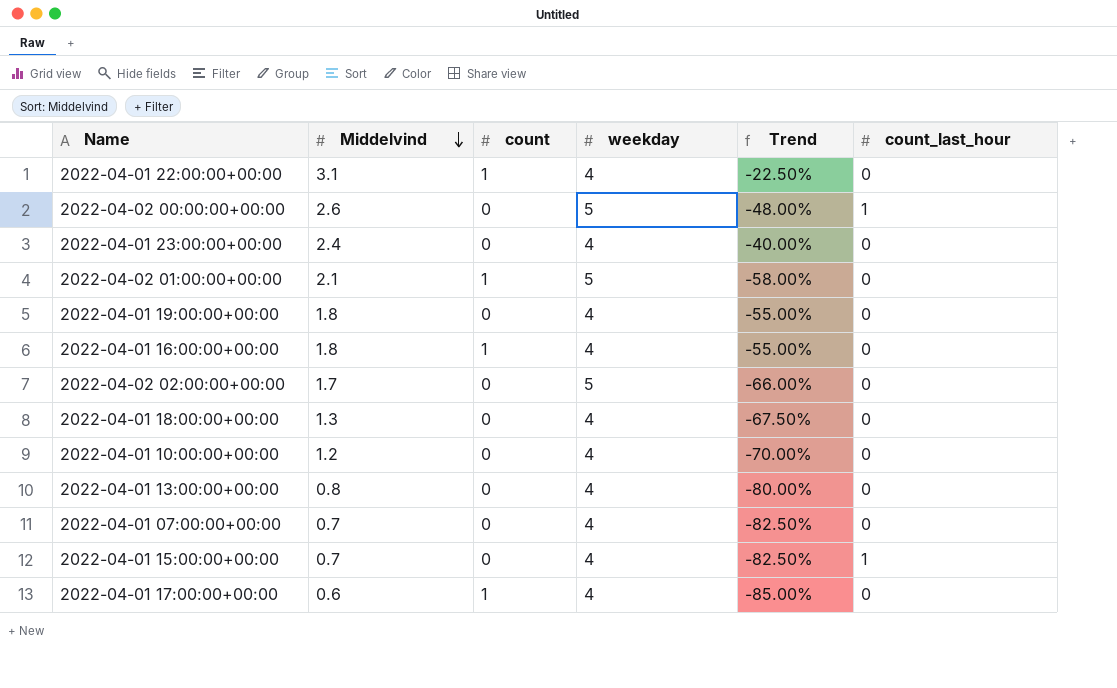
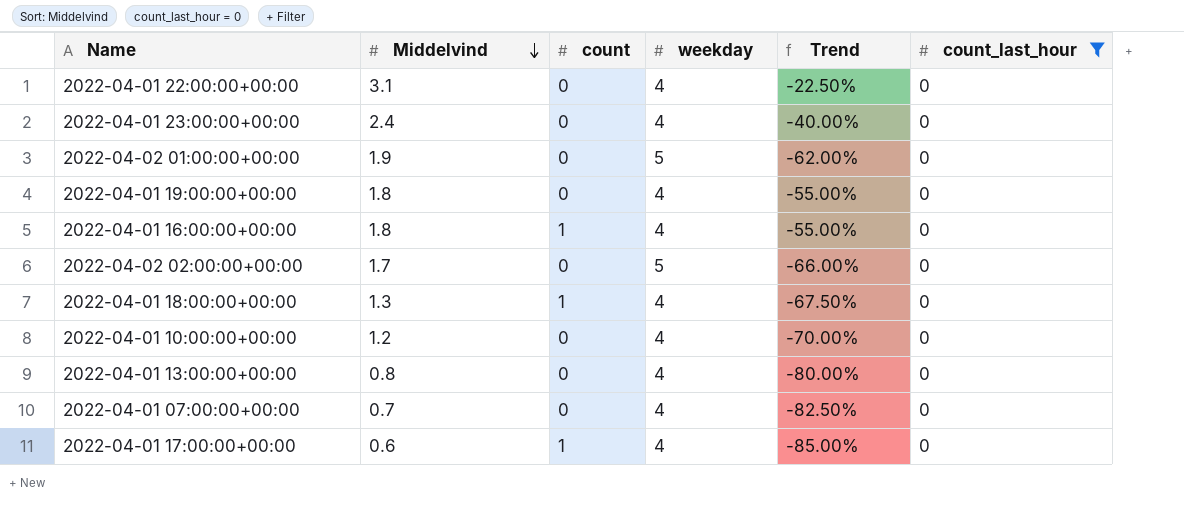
filter: none -> count_last_hour = 0
2022-04-01 22:00:00+00:00 | count: 1 -> 0
2022-04-02 01:00:00+00:00 | Middelvind: 2.1 -> 1.9
2022-04-02 01:00:00+00:00 | count: 1 -> 0
2022-04-02 01:00:00+00:00 | Trend: -58.00% -> -62.00%
2022-04-01 18:00:00+00:00 | count: 0 -> 1

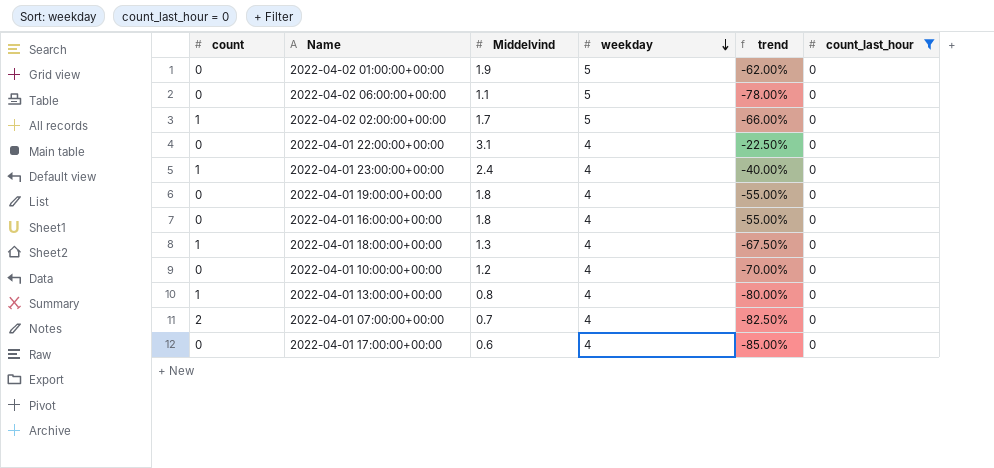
row order: Middelvind descending -> weekday descending
column count | position: 3 -> 1
column name: Trend -> trend
row 2022-04-02 06:00:00+00:00: none -> 0 | 1.1 | 5 | -78.00% | 0
2022-04-02 02:00:00+00:00 | count: 0 -> 1
2022-04-01 23:00:00+00:00 | count: 0 -> 1
2022-04-01 16:00:00+00:00 | count: 1 -> 0
2022-04-01 13:00:00+00:00 | count: 0 -> 1
2022-04-01 07:00:00+00:00 | count: 0 -> 2
2022-04-01 17:00:00+00:00 | count: 1 -> 0

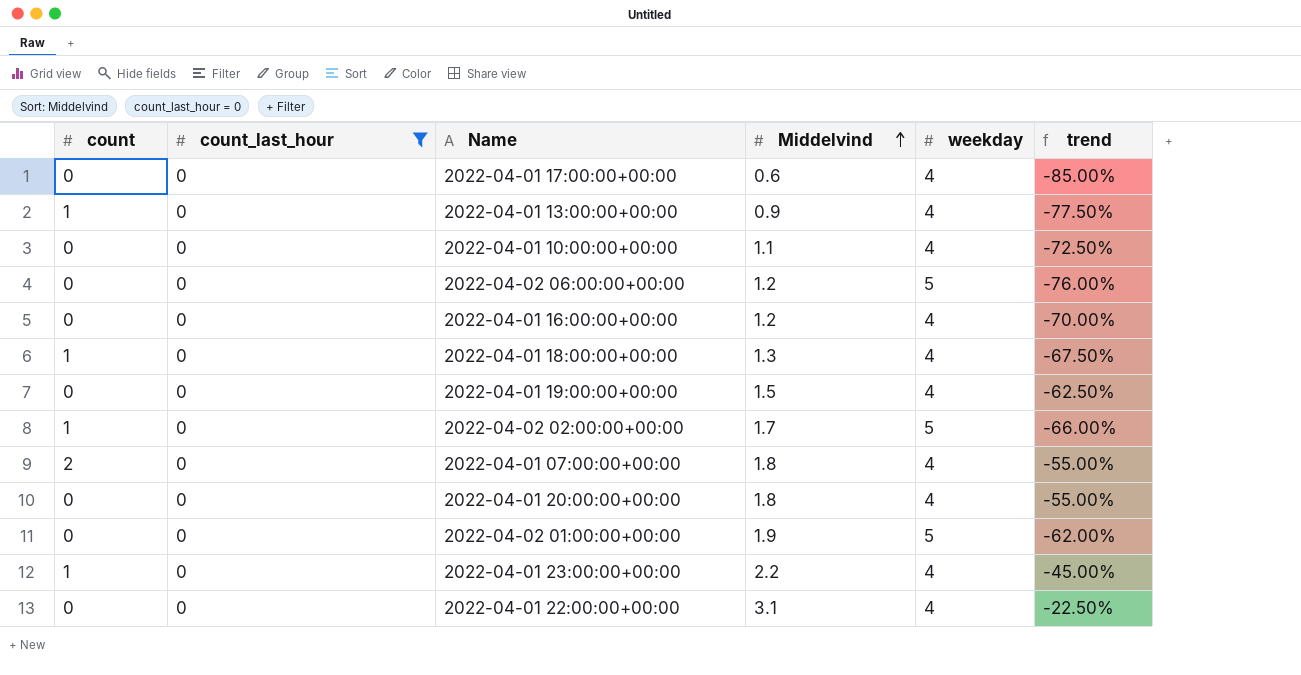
row order: weekday descending -> Middelvind ascending
column count_last_hour | position: 6 -> 2
2022-04-01 13:00:00+00:00 | Middelvind: 0.8 -> 0.9
2022-04-01 13:00:00+00:00 | trend: -80.00% -> -77.50%
2022-04-01 10:00:00+00:00 | Middelvind: 1.2 -> 1.1
2022-04-01 10:00:00+00:00 | trend: -70.00% -> -72.50%
2022-04-02 06:00:00+00:00 | Middelvind: 1.1 -> 1.2
2022-04-02 06:00:00+00:00 | trend: -78.00% -> -76.00%
2022-04-01 16:00:00+00:00 | Middelvind: 1.8 -> 1.2
2022-04-01 16:00:00+00:00 | trend: -55.00% -> -70.00%
2022-04-01 19:00:00+00:00 | Middelvind: 1.8 -> 1.5
2022-04-01 19:00:00+00:00 | trend: -55.00% -> -62.50%
2022-04-01 07:00:00+00:00 | Middelvind: 0.7 -> 1.8
2022-04-01 07:00:00+00:00 | trend: -82.50% -> -55.00%
row 2022-04-01 20:00:00+00:00: none -> 0 | 0 | 1.8 | 4 | -55.00%
2022-04-01 23:00:00+00:00 | Middelvind: 2.4 -> 2.2
2022-04-01 23:00:00+00:00 | trend: -40.00% -> -45.00%

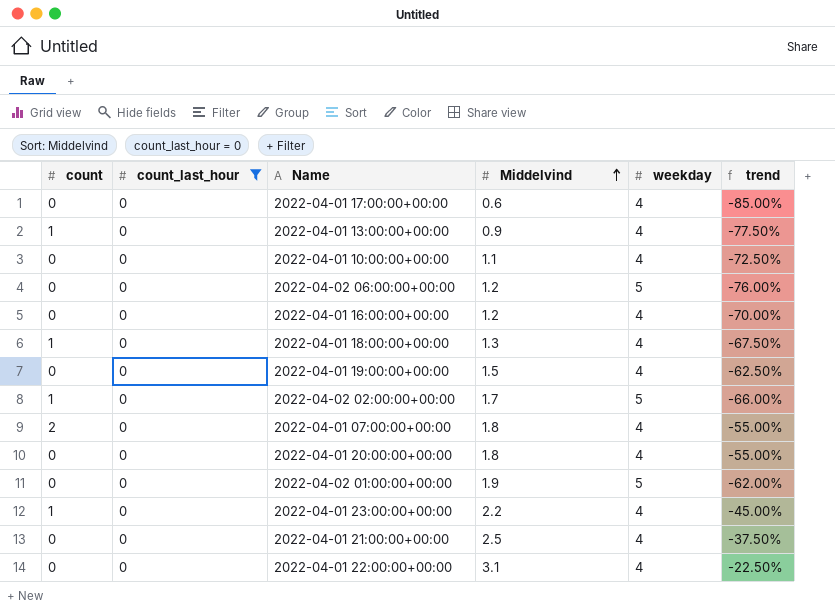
row 2022-04-01 21:00:00+00:00: none -> 0 | 0 | 2.5 | 4 | -37.50%

